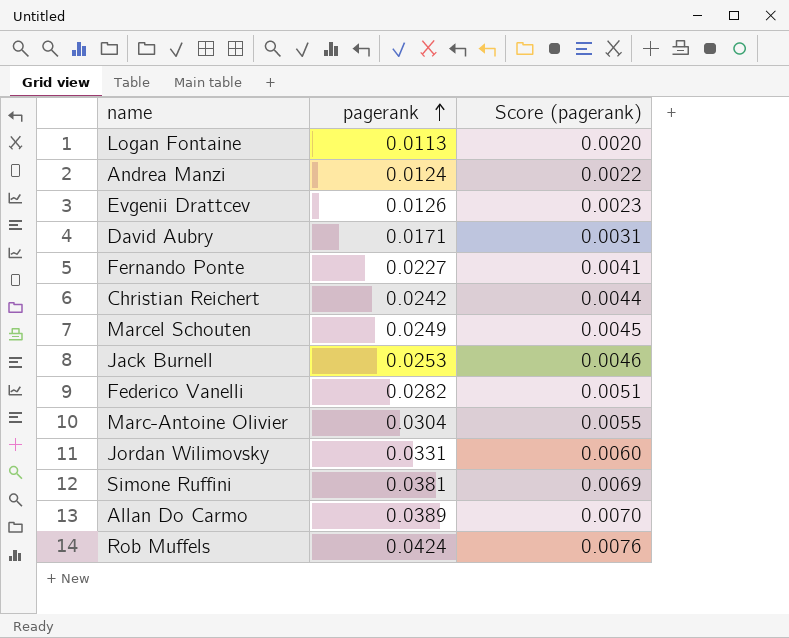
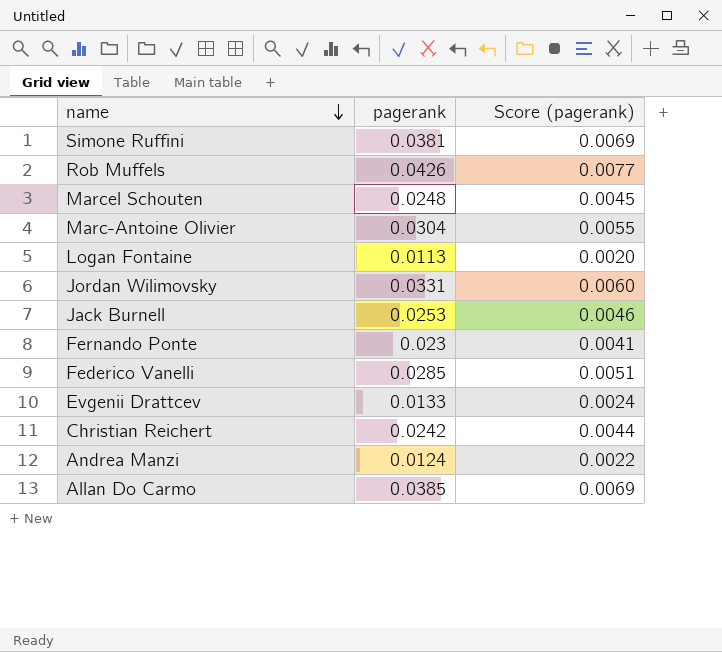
row order: pagerank ascending -> name descending
row David Aubry: 0.0171 | 0.0031 -> none
Rob Muffels | pagerank: 0.0424 -> 0.0426
Rob Muffels | Score (pagerank): 0.0076 -> 0.0077
Marcel Schouten | pagerank: 0.0249 -> 0.0248
Fernando Ponte | pagerank: 0.0227 -> 0.023
Federico Vanelli | pagerank: 0.0282 -> 0.0285
Evgenii Drattcev | pagerank: 0.0126 -> 0.0133
Evgenii Drattcev | Score (pagerank): 0.0023 -> 0.0024
Allan Do Carmo | pagerank: 0.0389 -> 0.0385
Allan Do Carmo | Score (pagerank): 0.0070 -> 0.0069

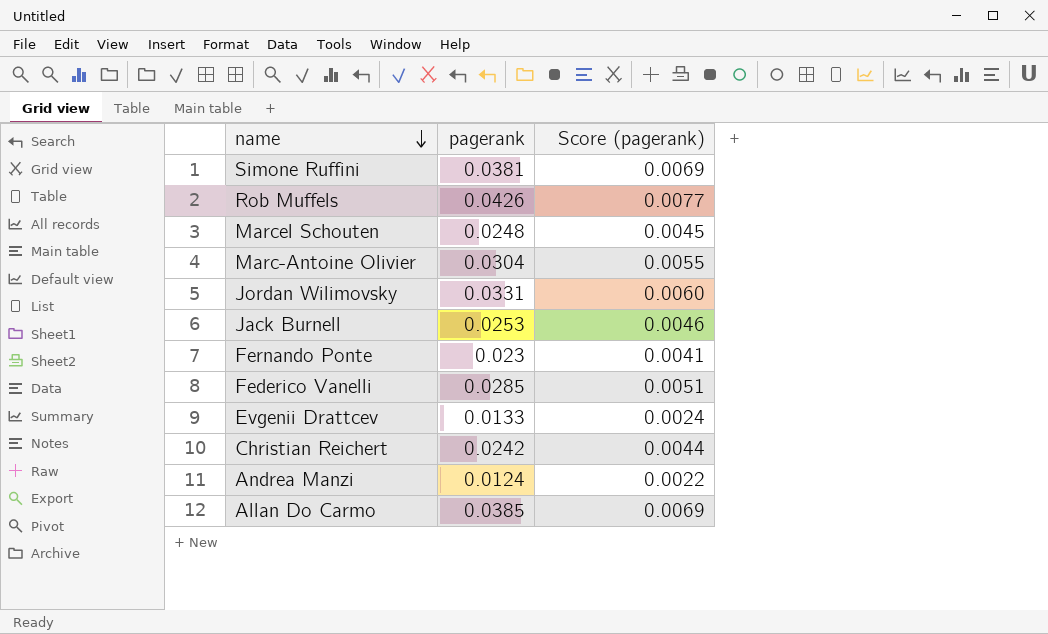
row Logan Fontaine: 0.0113 | 0.0020 -> none

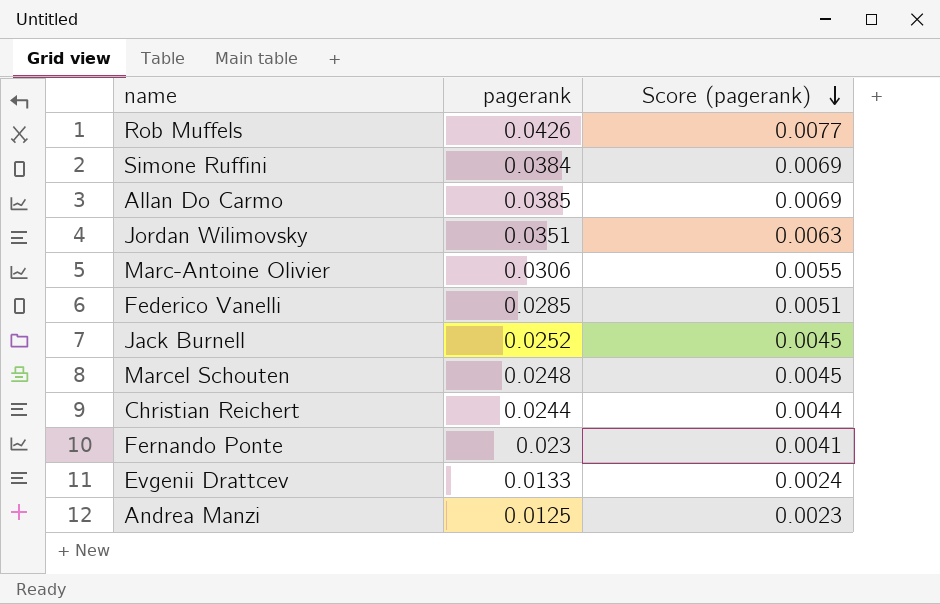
row order: name descending -> Score (pagerank) descending
Simone Ruffini | pagerank: 0.0381 -> 0.0384
Jordan Wilimovsky | pagerank: 0.0331 -> 0.0351
Jordan Wilimovsky | Score (pagerank): 0.0060 -> 0.0063
Marc-Antoine Olivier | pagerank: 0.0304 -> 0.0306
Jack Burnell | pagerank: 0.0253 -> 0.0252
Jack Burnell | Score (pagerank): 0.0046 -> 0.0045
Christian Reichert | pagerank: 0.0242 -> 0.0244
Andrea Manzi | pagerank: 0.0124 -> 0.0125
Andrea Manzi | Score (pagerank): 0.0022 -> 0.0023

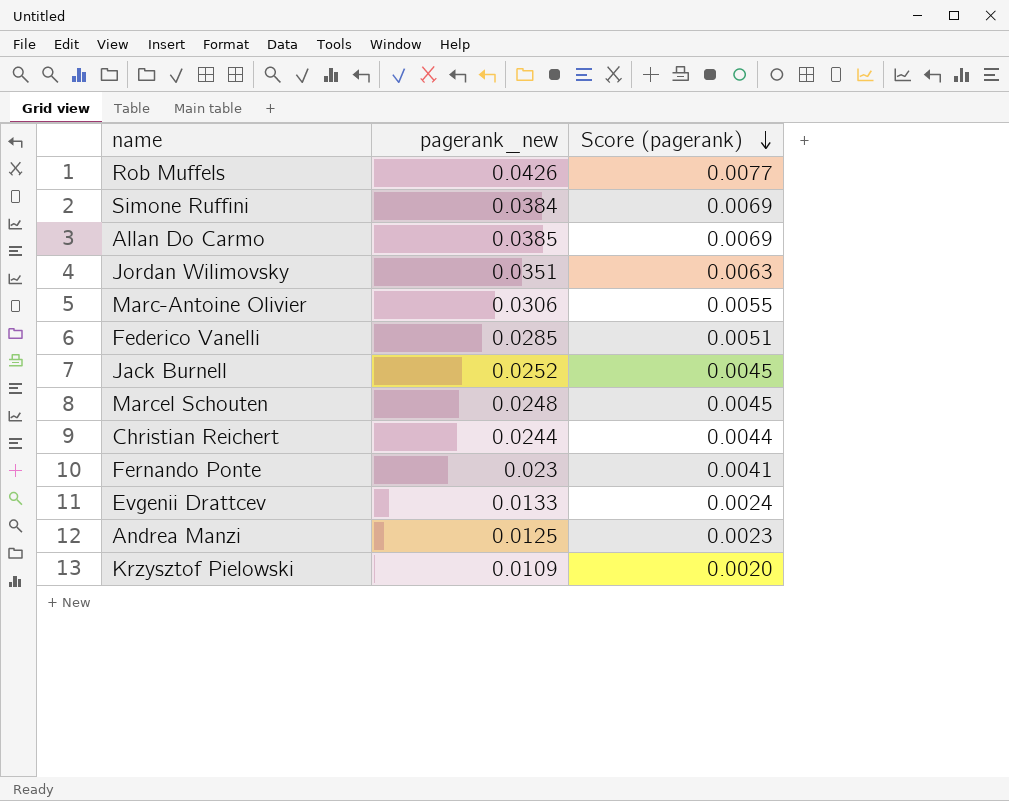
column name: pagerank -> pagerank_new
row Krzysztof Pielowski: none -> 0.0109 | 0.0020

